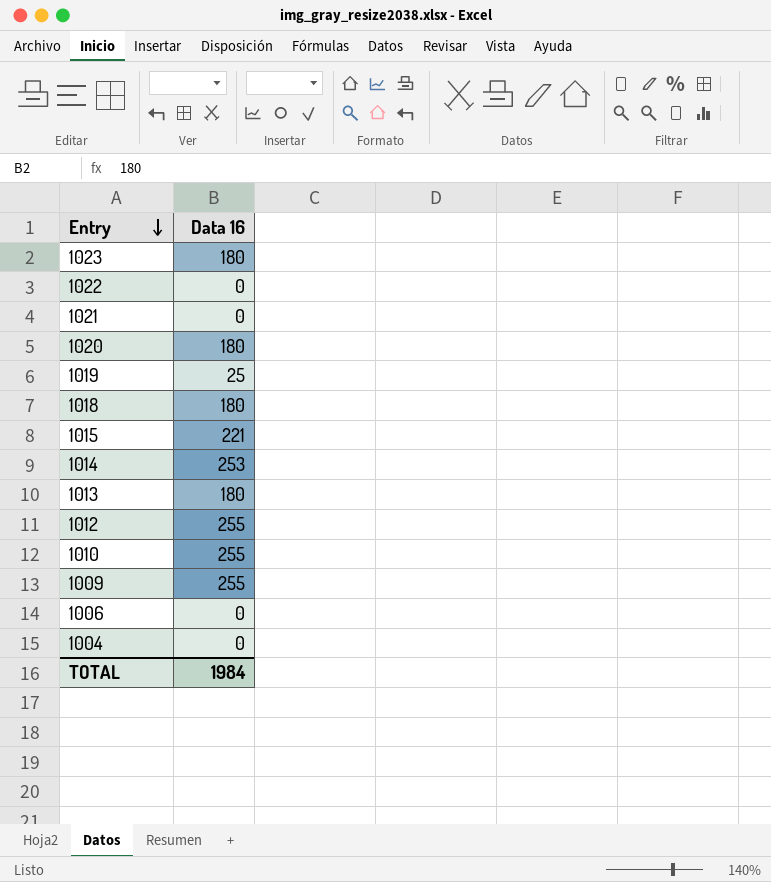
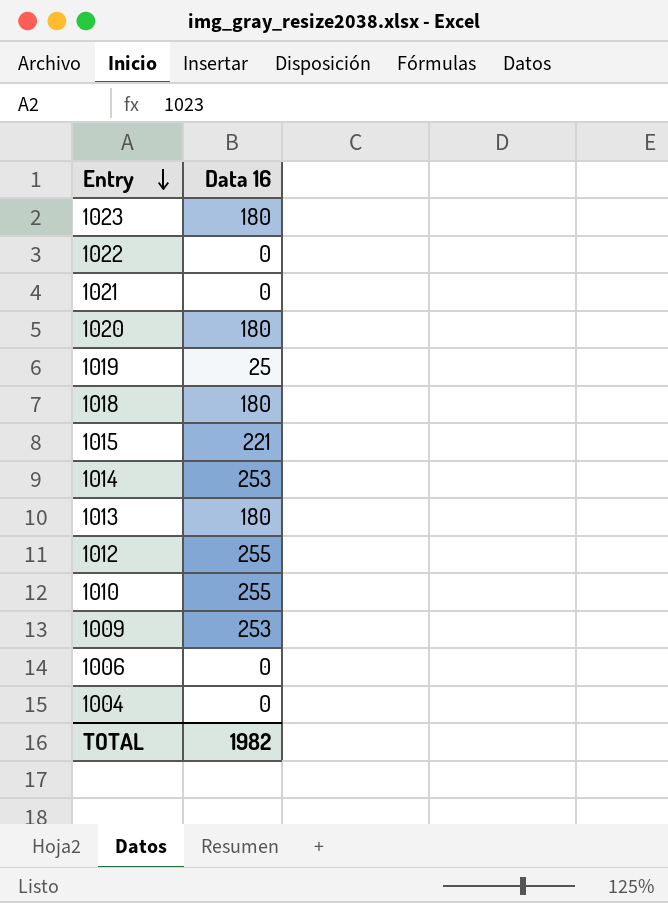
1009 | Data 16: 255 -> 253
TOTAL | Data 16: 1984 -> 1982

